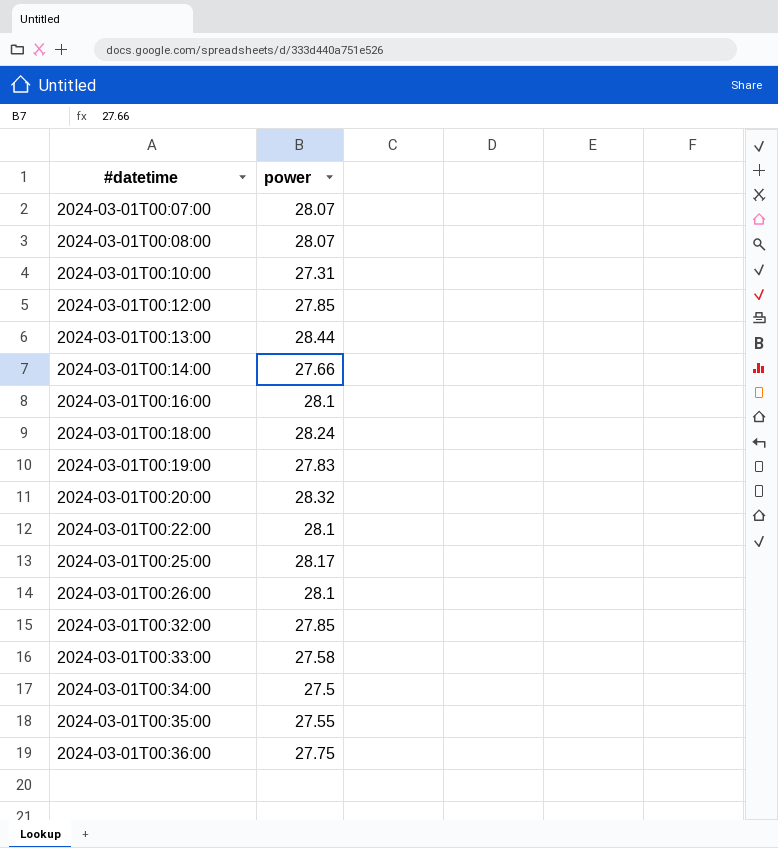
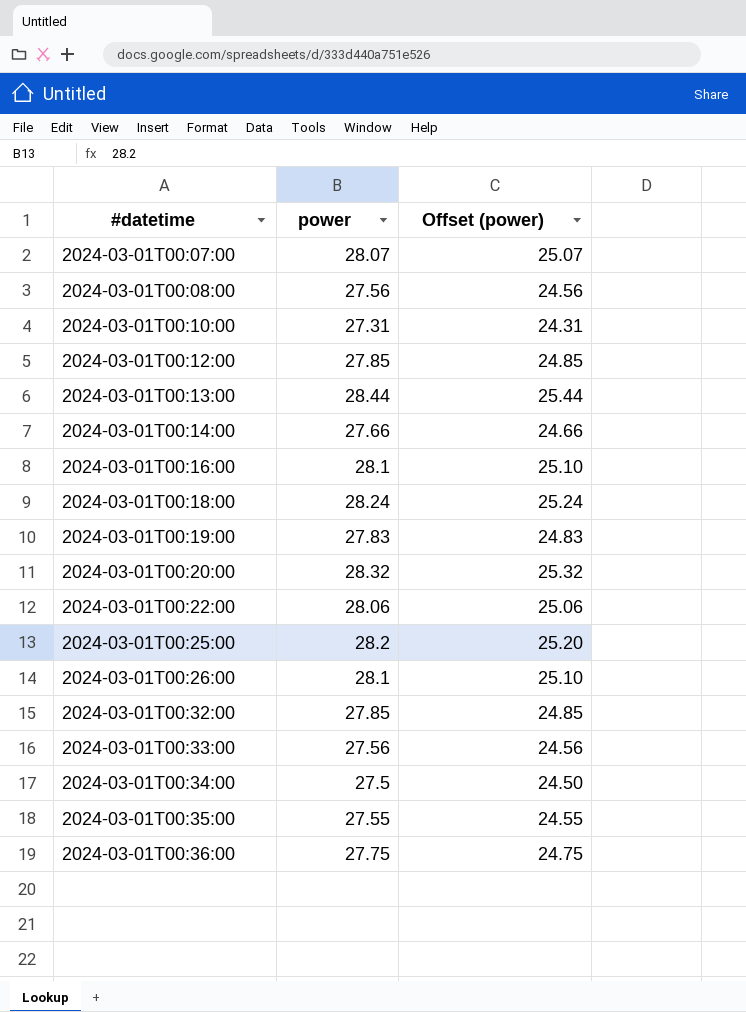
column Offset (power) | formula: none -> [power] - 3
2024-03-01T00:08:00 | power: 28.07 -> 27.56
2024-03-01T00:22:00 | power: 28.1 -> 28.06
2024-03-01T00:25:00 | power: 28.17 -> 28.2
2024-03-01T00:33:00 | power: 27.58 -> 27.56

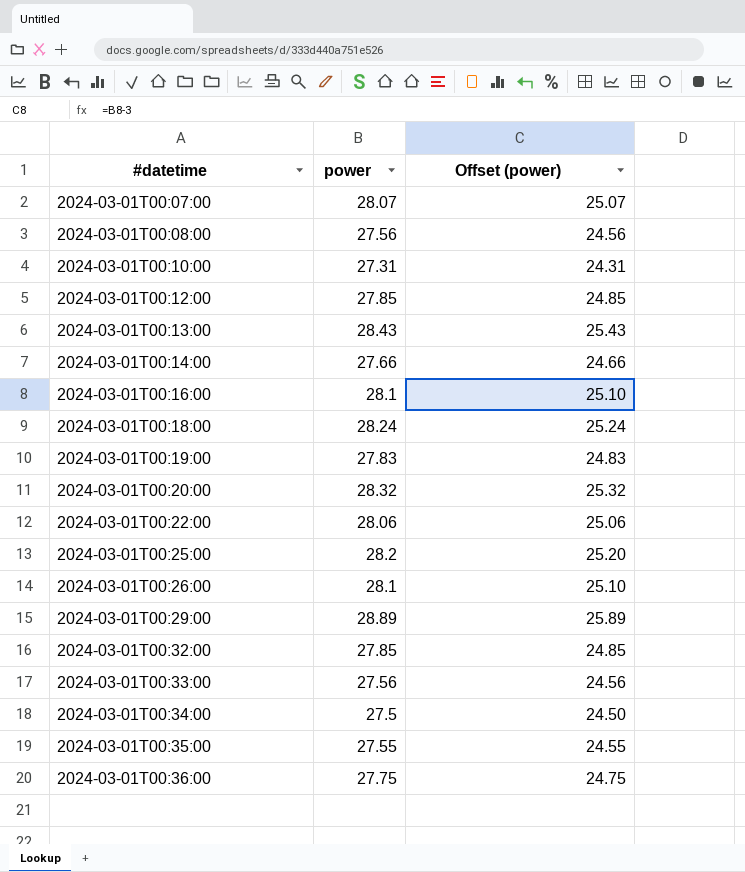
2024-03-01T00:13:00 | power: 28.44 -> 28.43
2024-03-01T00:13:00 | Offset (power): 25.44 -> 25.43
row 2024-03-01T00:29:00: none -> 28.89 | 25.89

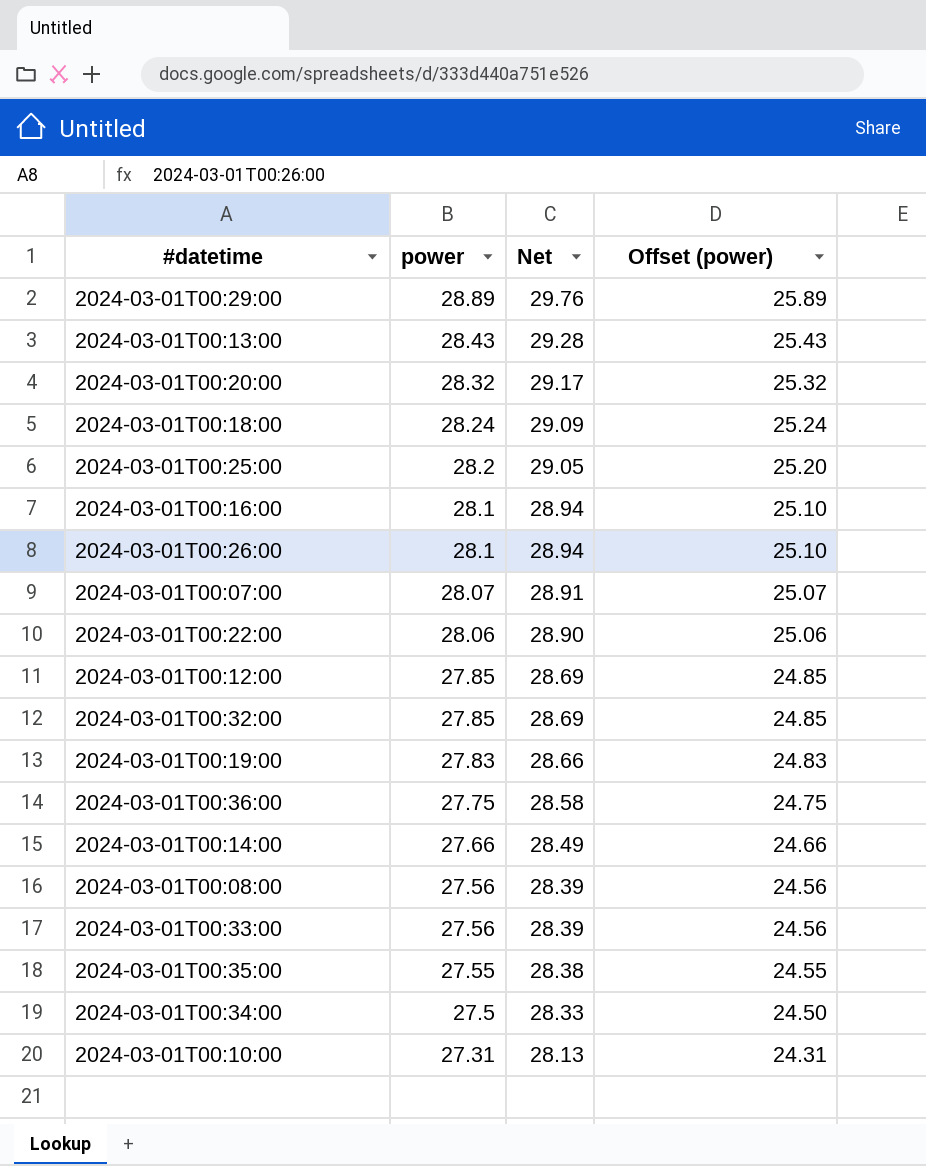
row order: #datetime ascending -> power descending
column Net | formula: none -> [power] * 1.03

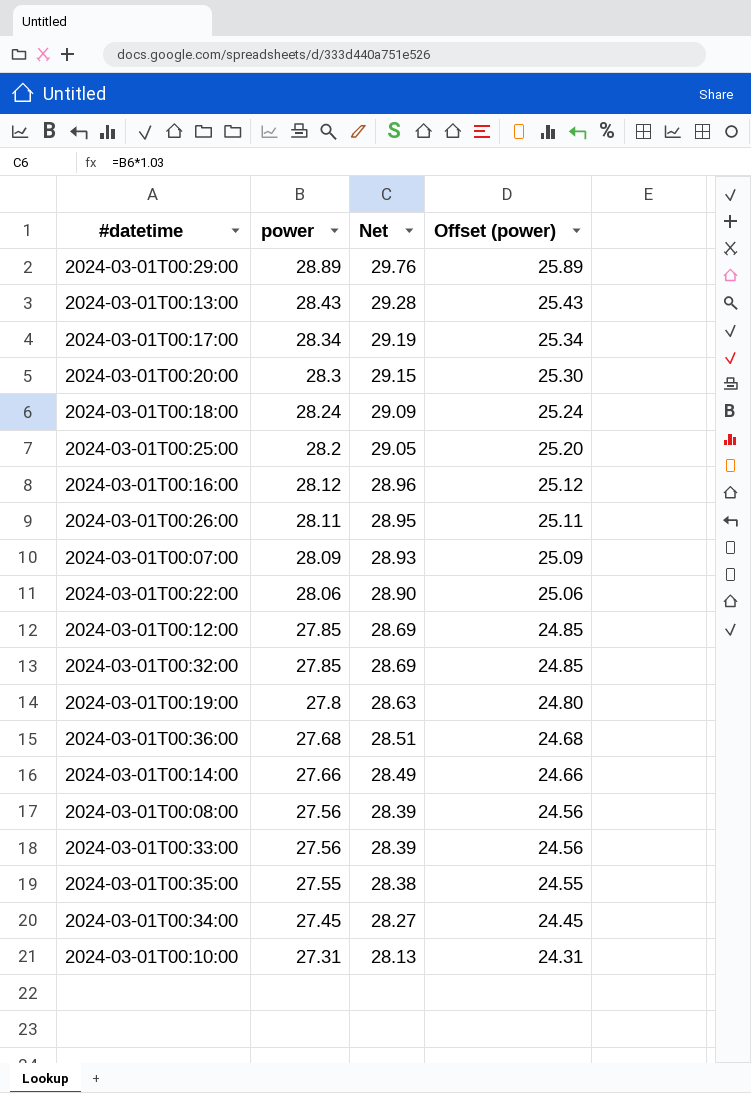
row 2024-03-01T00:17:00: none -> 28.34 | 29.19 | 25.34
2024-03-01T00:20:00 | power: 28.32 -> 28.3
2024-03-01T00:20:00 | Net: 29.17 -> 29.15
2024-03-01T00:20:00 | Offset (power): 25.32 -> 25.30
2024-03-01T00:16:00 | power: 28.1 -> 28.12
2024-03-01T00:16:00 | Net: 28.94 -> 28.96
2024-03-01T00:16:00 | Offset (power): 25.10 -> 25.12
2024-03-01T00:26:00 | power: 28.1 -> 28.11
2024-03-01T00:26:00 | Net: 28.94 -> 28.95
2024-03-01T00:26:00 | Offset (power): 25.10 -> 25.11
2024-03-01T00:07:00 | power: 28.07 -> 28.09
2024-03-01T00:07:00 | Net: 28.91 -> 28.93
2024-03-01T00:07:00 | Offset (power): 25.07 -> 25.09
2024-03-01T00:19:00 | power: 27.83 -> 27.8
2024-03-01T00:19:00 | Net: 28.66 -> 28.63
2024-03-01T00:19:00 | Offset (power): 24.83 -> 24.80
2024-03-01T00:36:00 | power: 27.75 -> 27.68
2024-03-01T00:36:00 | Net: 28.58 -> 28.51
2024-03-01T00:36:00 | Offset (power): 24.75 -> 24.68
2024-03-01T00:34:00 | power: 27.5 -> 27.45
2024-03-01T00:34:00 | Net: 28.33 -> 28.27
2024-03-01T00:34:00 | Offset (power): 24.50 -> 24.45

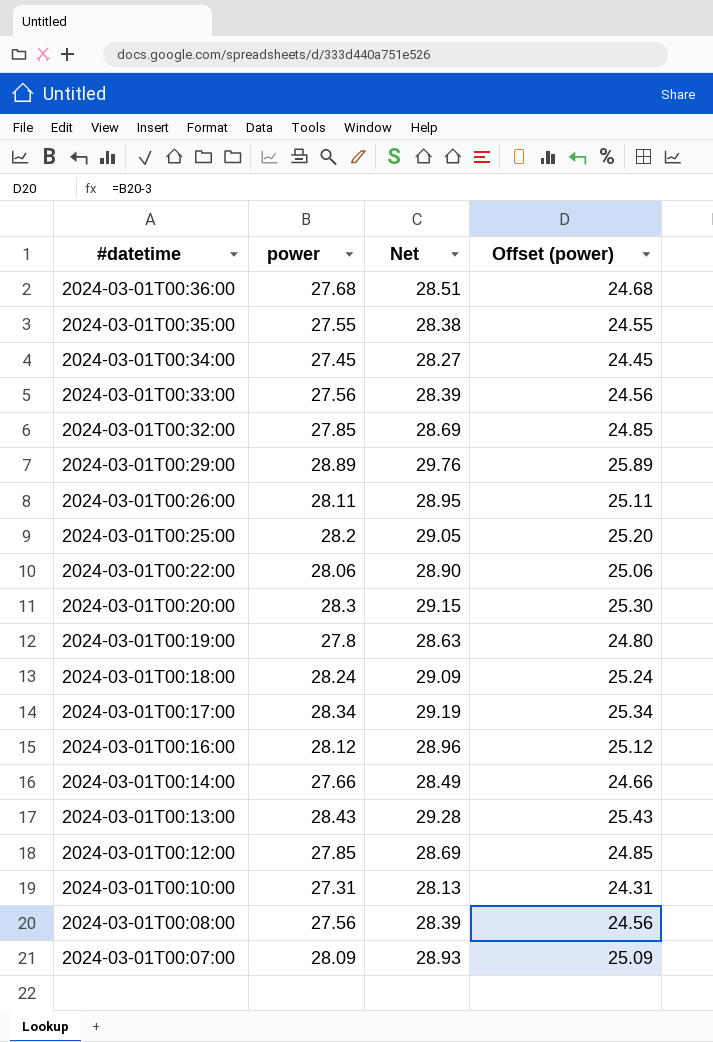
row order: power descending -> #datetime descending

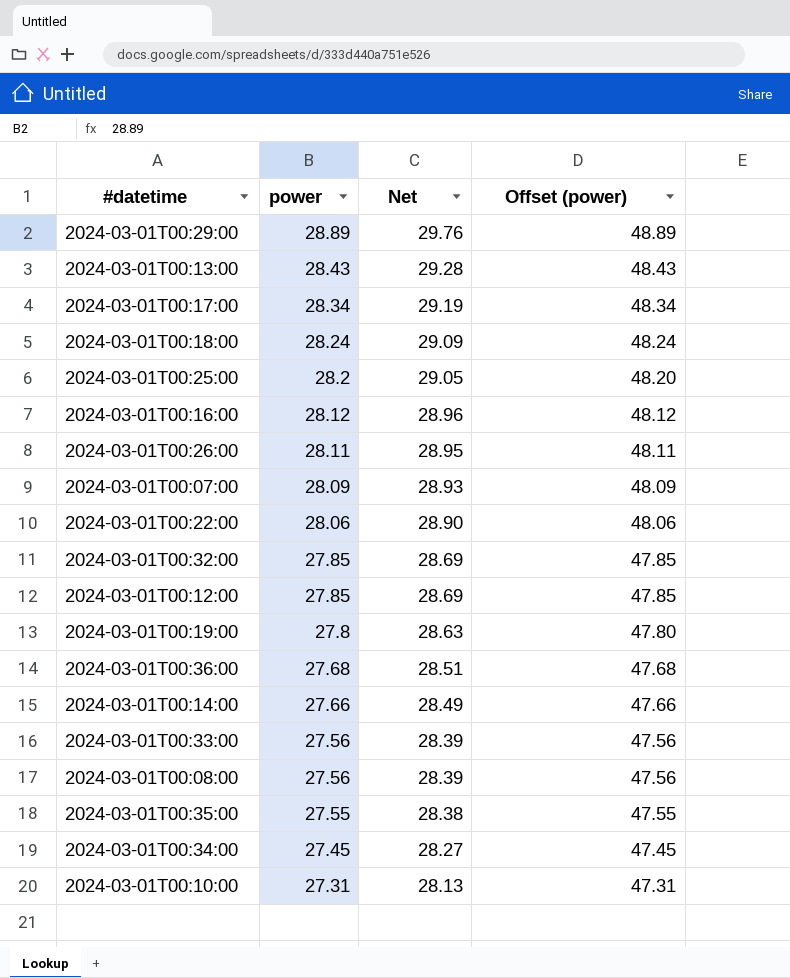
row order: #datetime descending -> power descending
column Offset (power) | formula: [power] - 3 -> [power] + 20
row 2024-03-01T00:20:00: 28.3 | 29.15 | 25.30 -> none

